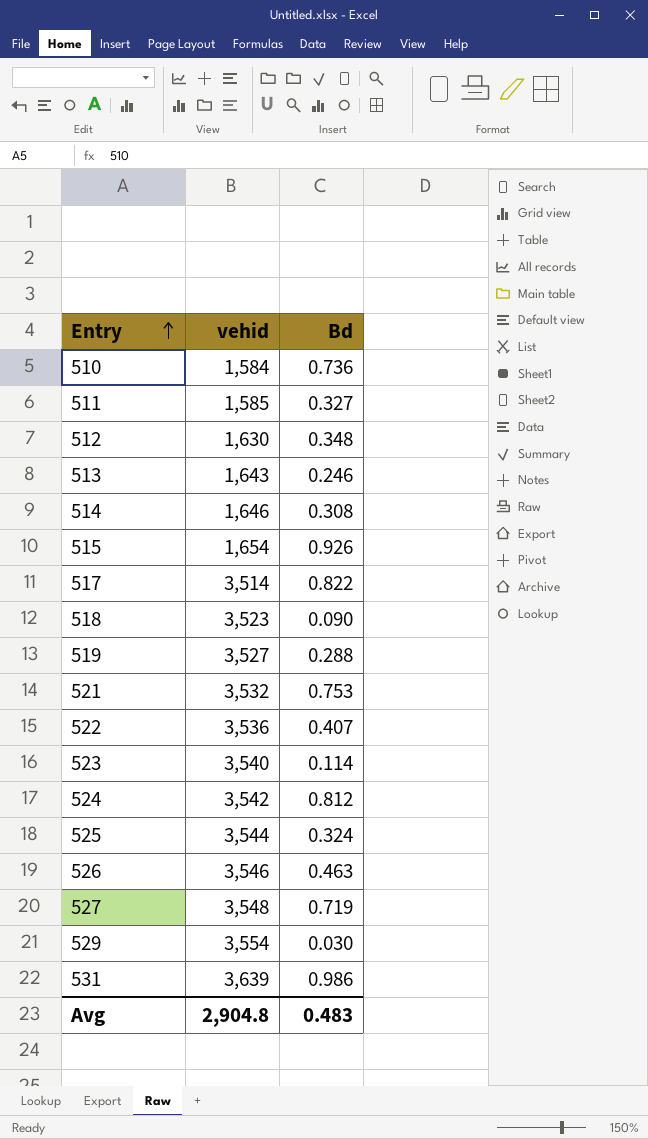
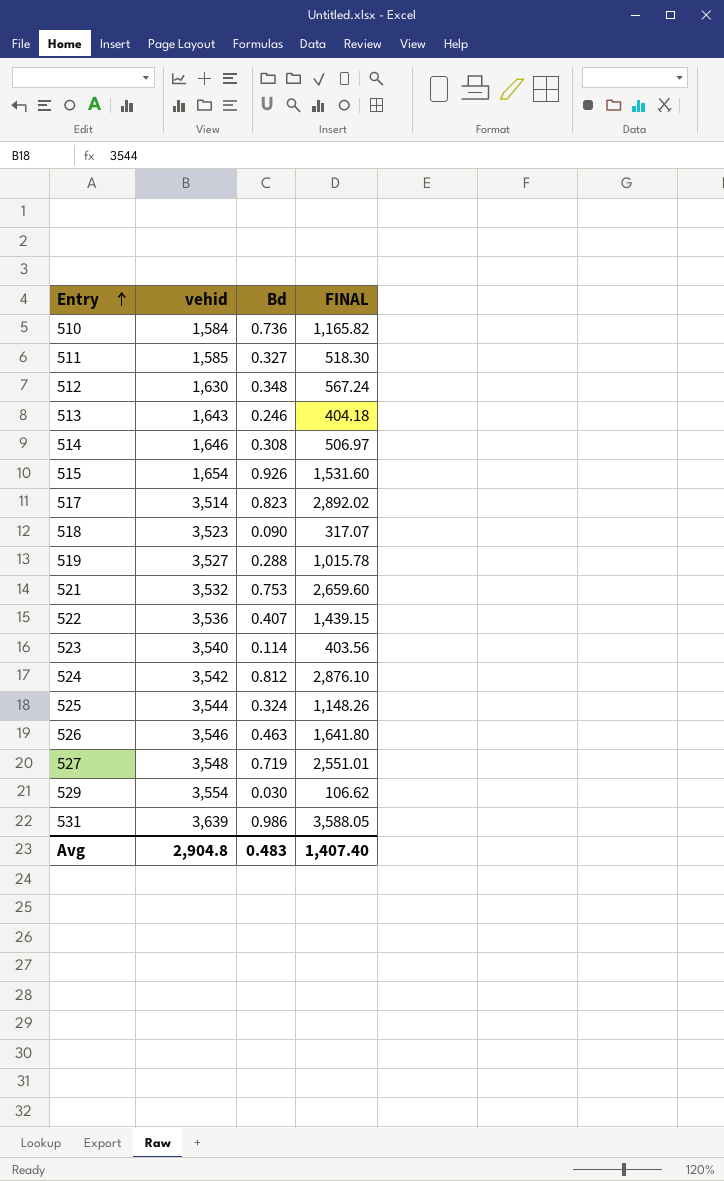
column FINAL | formula: none -> [vehid] * [Bd]
517 | Bd: 0.822 -> 0.823

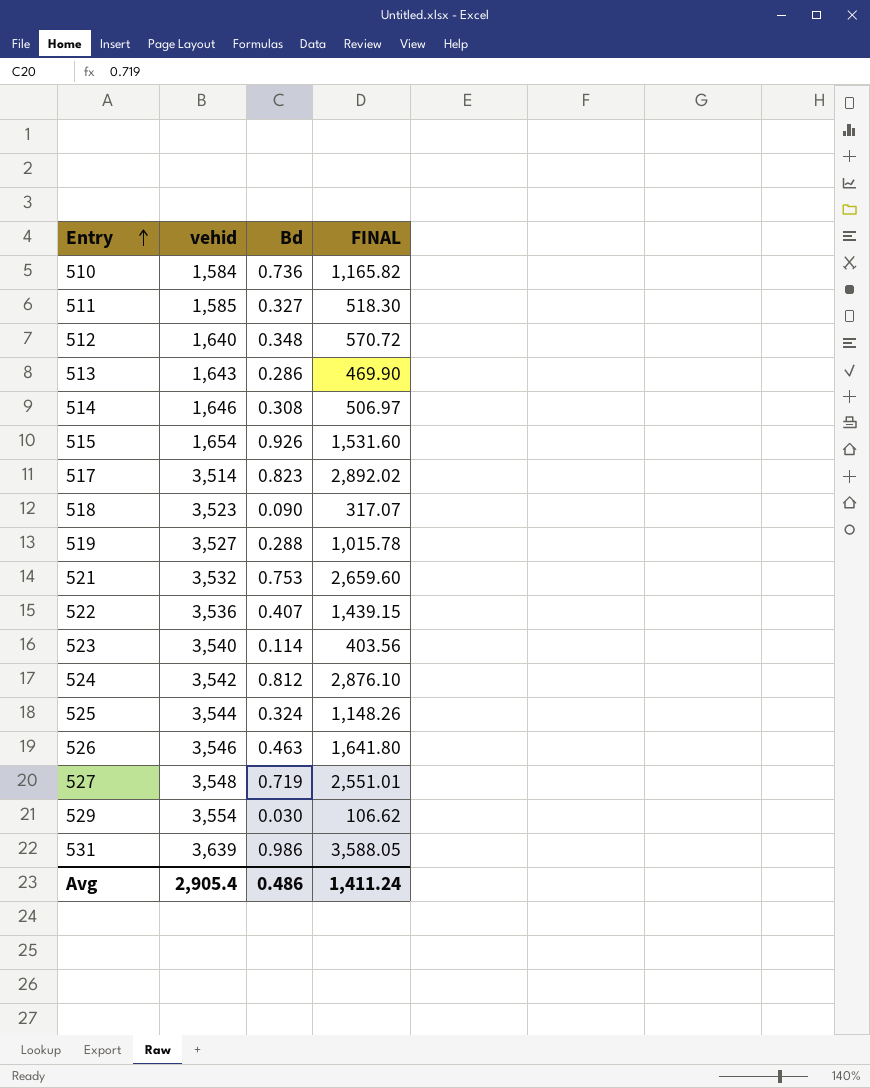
512 | vehid: 1,630 -> 1,640
512 | FINAL: 567.24 -> 570.72
513 | Bd: 0.246 -> 0.286
513 | FINAL: 404.18 -> 469.90
Avg | vehid: 2,904.8 -> 2,905.4
Avg | Bd: 0.483 -> 0.486
Avg | FINAL: 1,407.40 -> 1,411.24

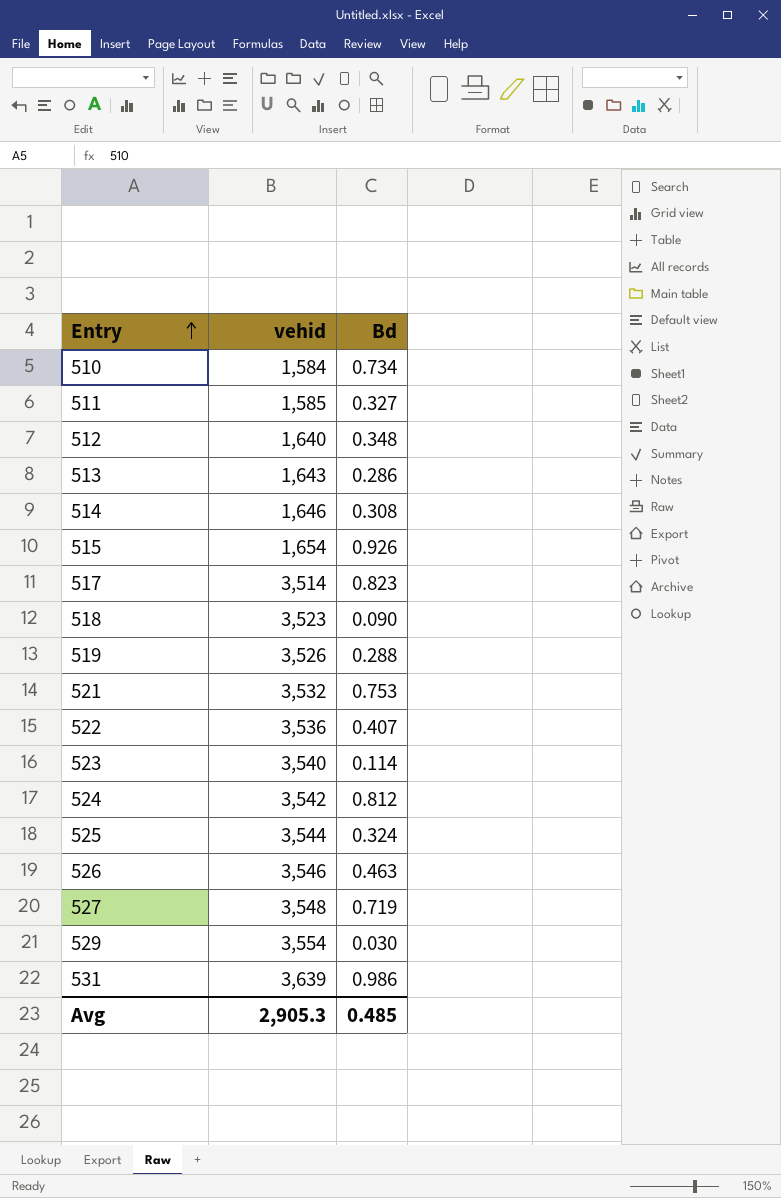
column FINAL | formula: [vehid] * [Bd] -> none
510 | Bd: 0.736 -> 0.734
519 | vehid: 3,527 -> 3,526
Avg | vehid: 2,905.4 -> 2,905.3
Avg | Bd: 0.486 -> 0.485

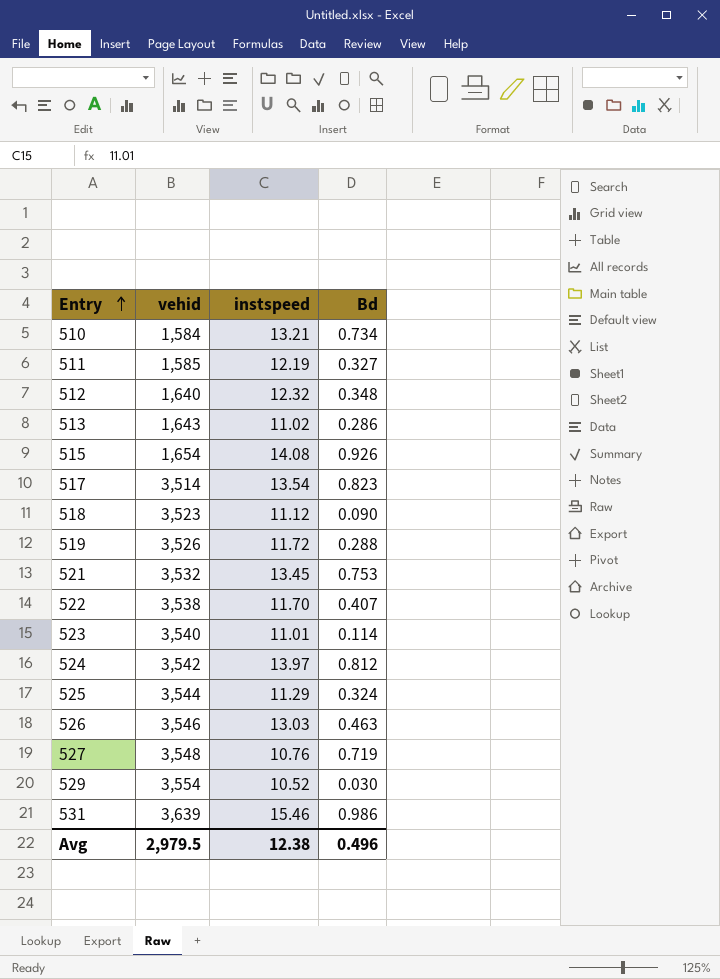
column instspeed | position: none -> 3
row 514: 1,646 | 0.308 -> none
522 | vehid: 3,536 -> 3,538
Avg | vehid: 2,905.3 -> 2,979.5
Avg | Bd: 0.485 -> 0.496

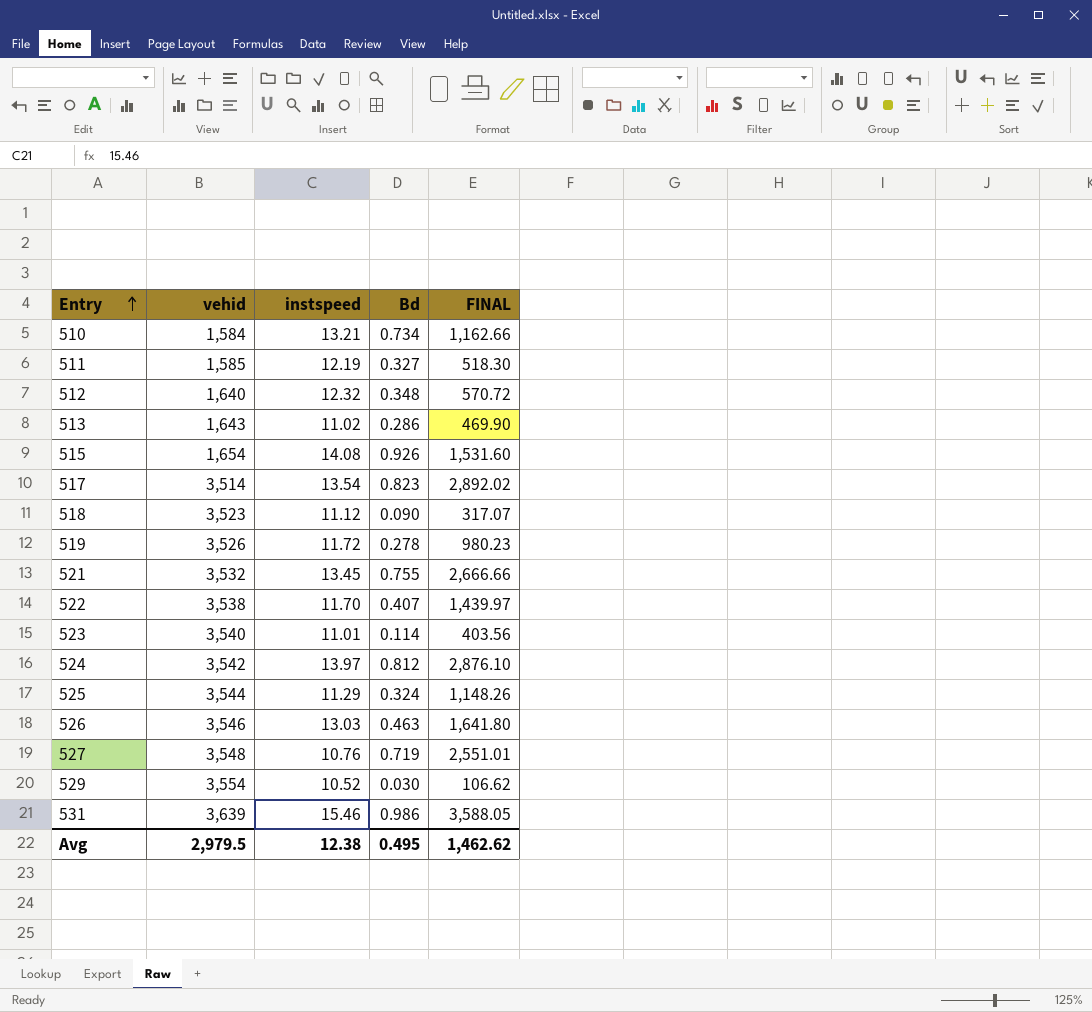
column FINAL | formula: none -> [vehid] * [Bd]
519 | Bd: 0.288 -> 0.278
521 | Bd: 0.753 -> 0.755
Avg | Bd: 0.496 -> 0.495

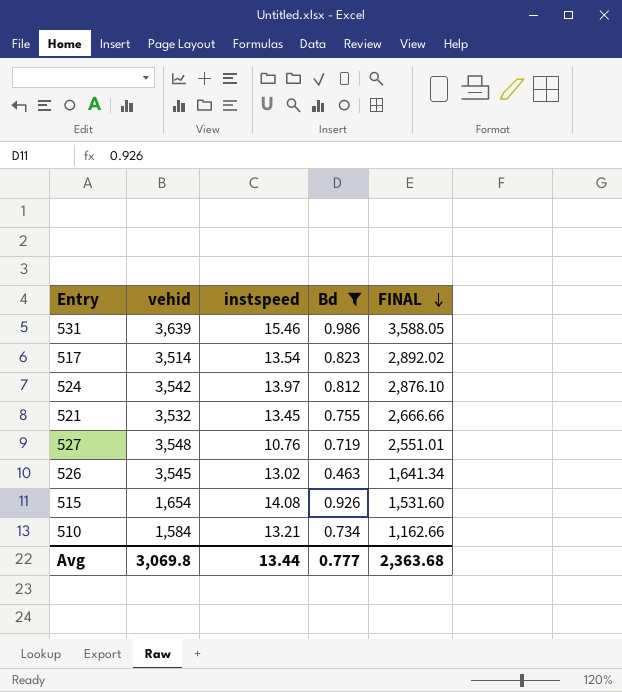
filter: none -> Bd >= 0.463
row order: Entry ascending -> FINAL descending
526 | vehid: 3,546 -> 3,545
526 | instspeed: 13.03 -> 13.02
526 | FINAL: 1,641.80 -> 1,641.34
Avg | vehid: 2,979.5 -> 3,069.8
Avg | instspeed: 12.38 -> 13.44
Avg | Bd: 0.495 -> 0.777
Avg | FINAL: 1,462.62 -> 2,363.68

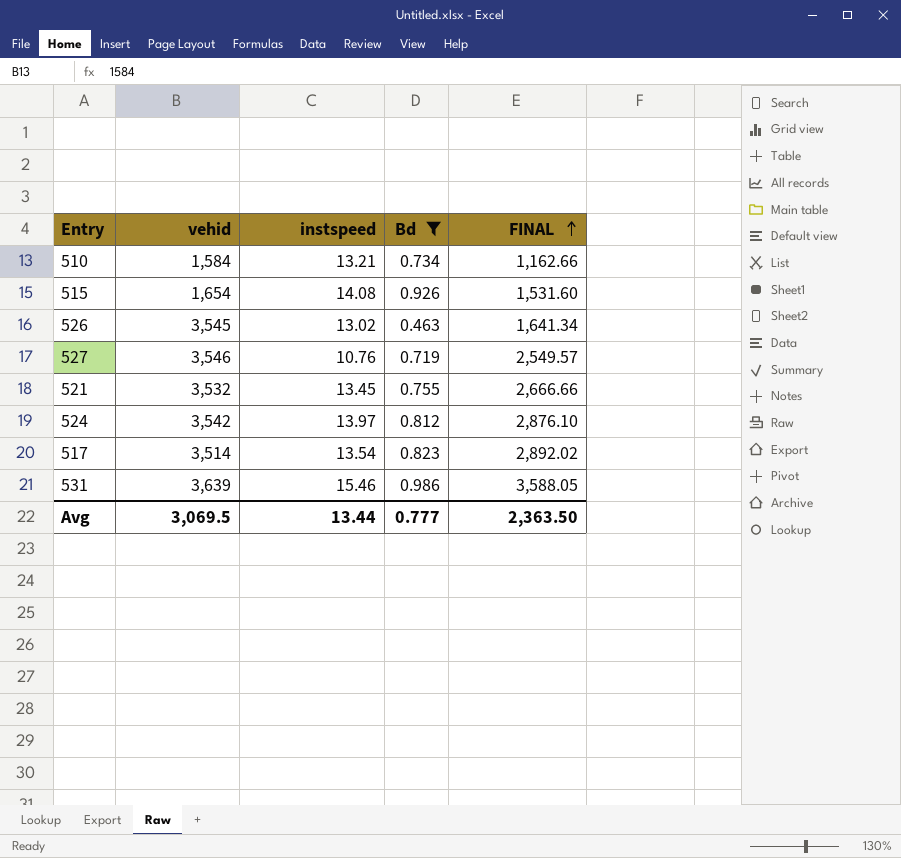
row order: FINAL descending -> FINAL ascending
527 | vehid: 3,548 -> 3,546
527 | FINAL: 2,551.01 -> 2,549.57
Avg | vehid: 3,069.8 -> 3,069.5
Avg | FINAL: 2,363.68 -> 2,363.50

